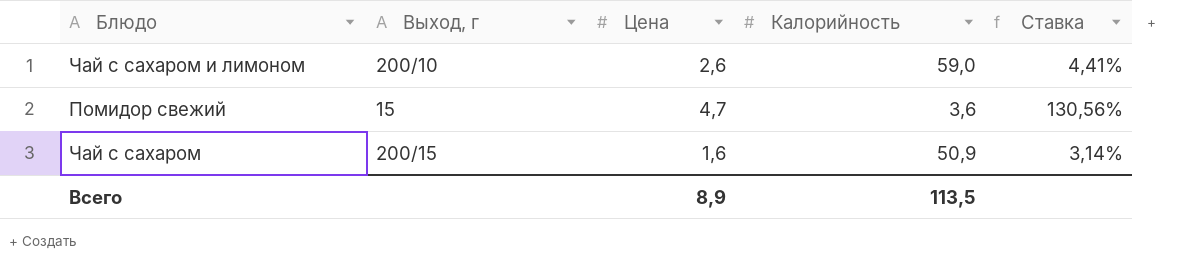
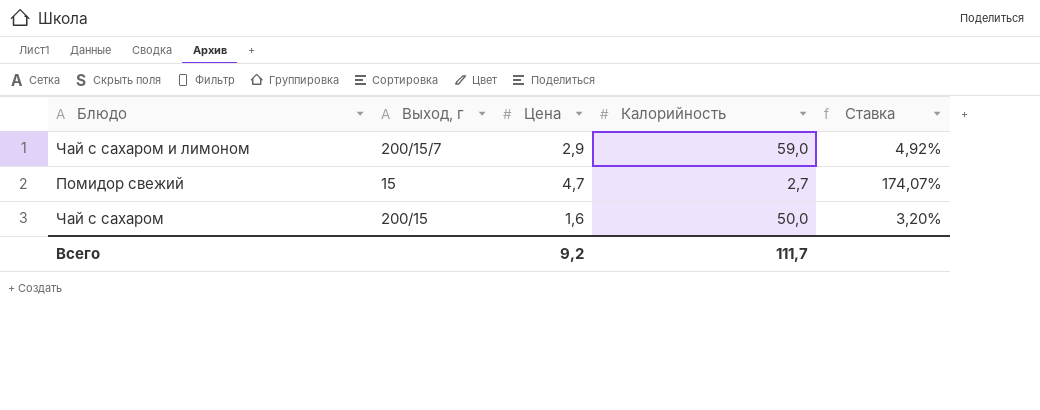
Чай с сахаром и лимоном | Выход, г: 200/10 -> 200/15/7
Чай с сахаром и лимоном | Цена: 2,6 -> 2,9
Чай с сахаром и лимоном | Ставка: 4,41% -> 4,92%
Помидор свежий | Калорийность: 3,6 -> 2,7
Помидор свежий | Ставка: 130,56% -> 174,07%
Чай с сахаром | Калорийность: 50,9 -> 50,0
Чай с сахаром | Ставка: 3,14% -> 3,20%
Всего | Цена: 8,9 -> 9,2
Всего | Калорийность: 113,5 -> 111,7

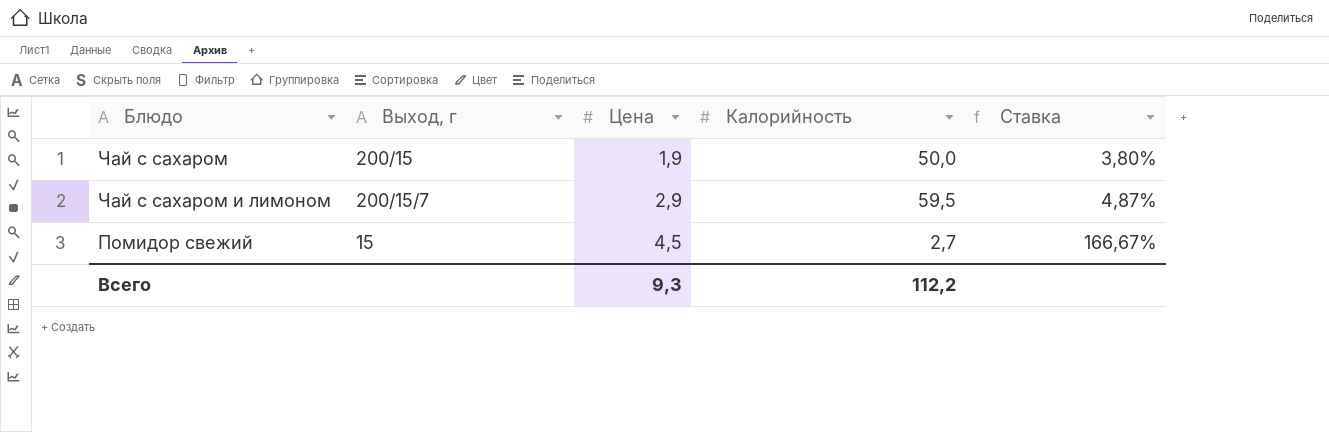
row order: none -> Цена ascending
Чай с сахаром | Цена: 1,6 -> 1,9
Чай с сахаром | Ставка: 3,20% -> 3,80%
Чай с сахаром и лимоном | Калорийность: 59,0 -> 59,5
Чай с сахаром и лимоном | Ставка: 4,92% -> 4,87%
Помидор свежий | Цена: 4,7 -> 4,5
Помидор свежий | Ставка: 174,07% -> 166,67%
Всего | Цена: 9,2 -> 9,3
Всего | Калорийность: 111,7 -> 112,2

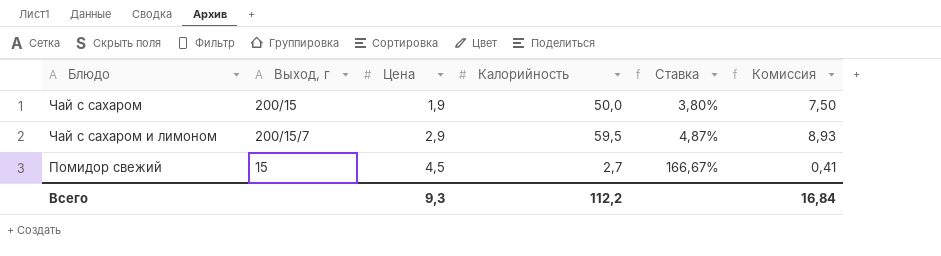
column Комиссия | formula: none -> [Калорийность] * 0,15

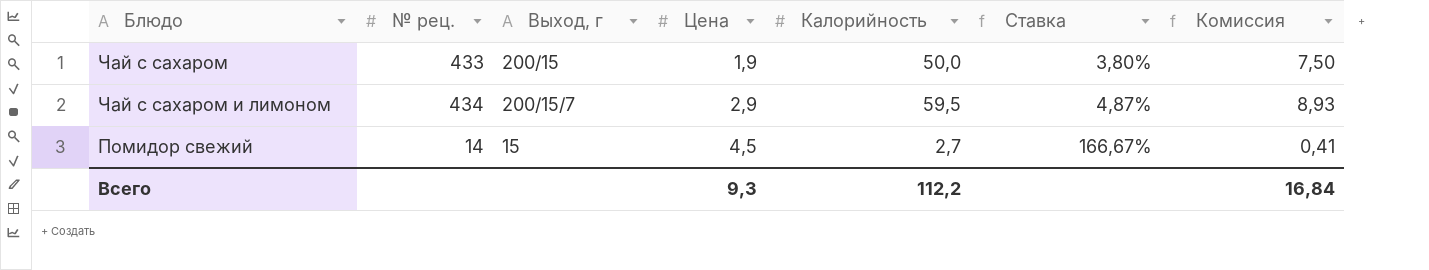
column № рец. | position: none -> 2

